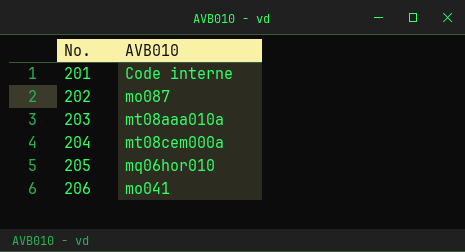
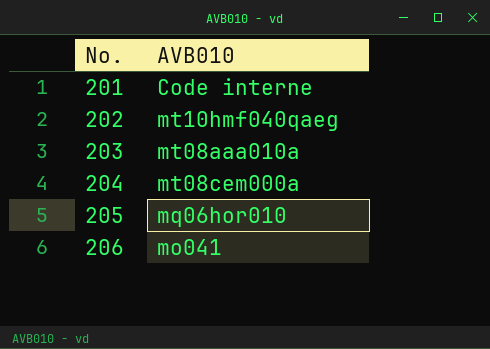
202 | AVB010: mo087 -> mt10hmf040qaeg

